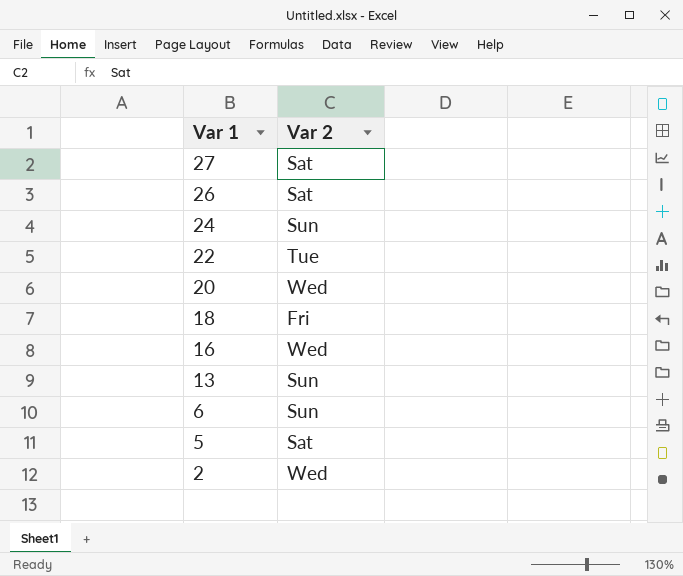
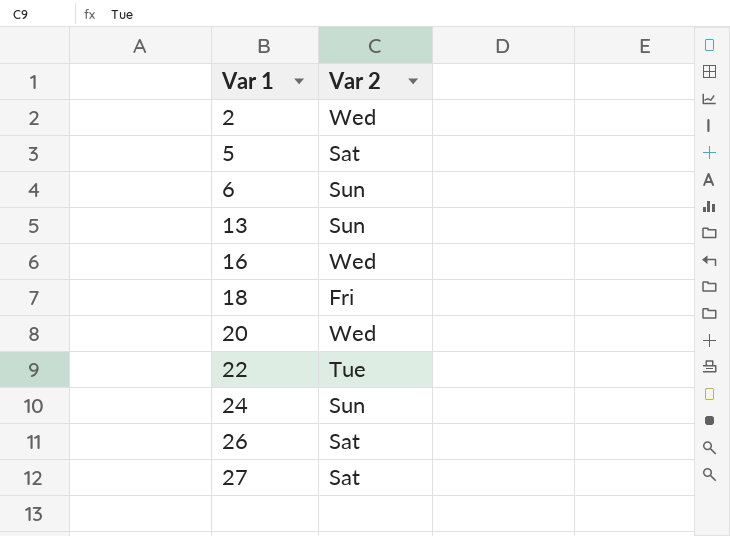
row order: Var 1 descending -> Var 1 ascending

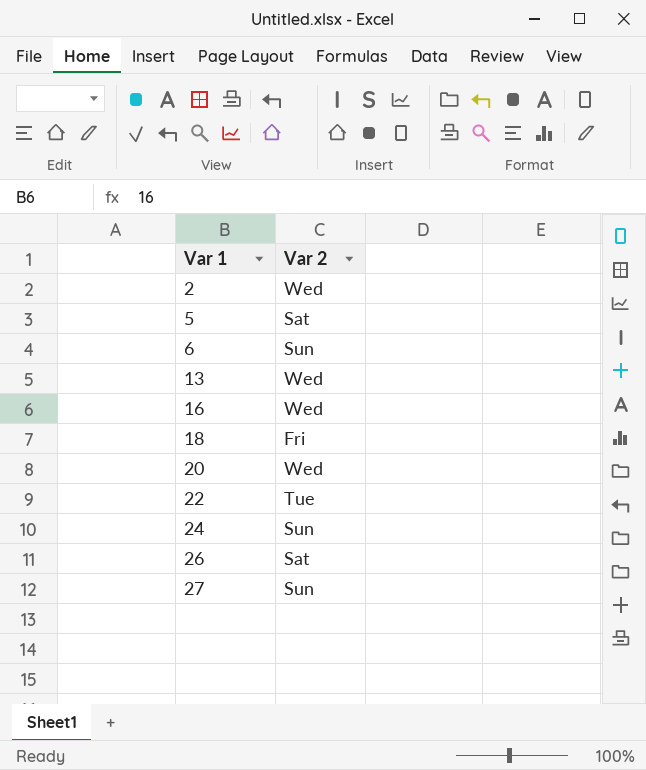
13 | Var 2: Sun -> Wed
27 | Var 2: Sat -> Sun

